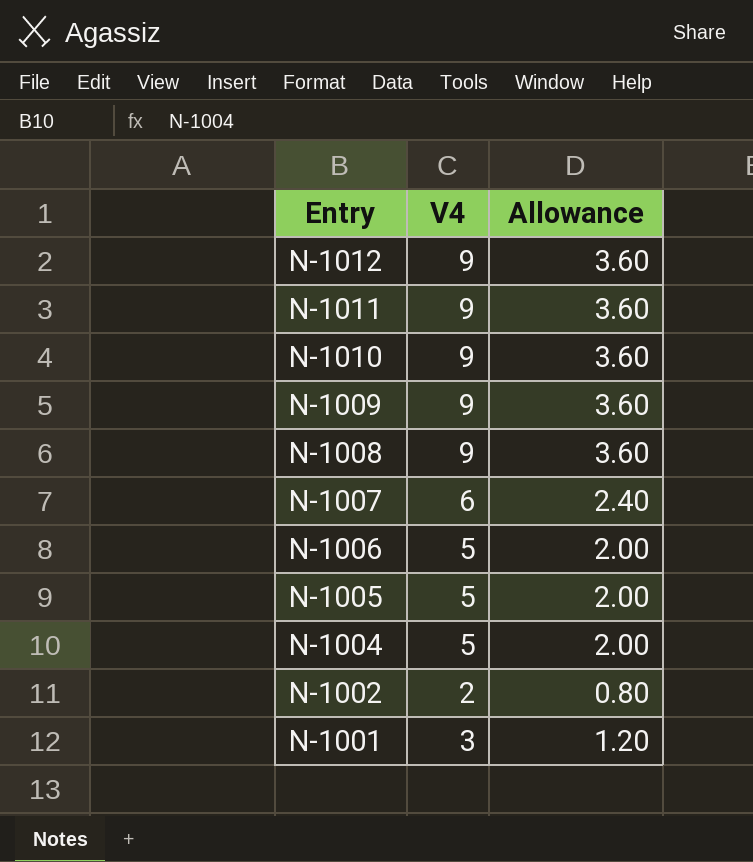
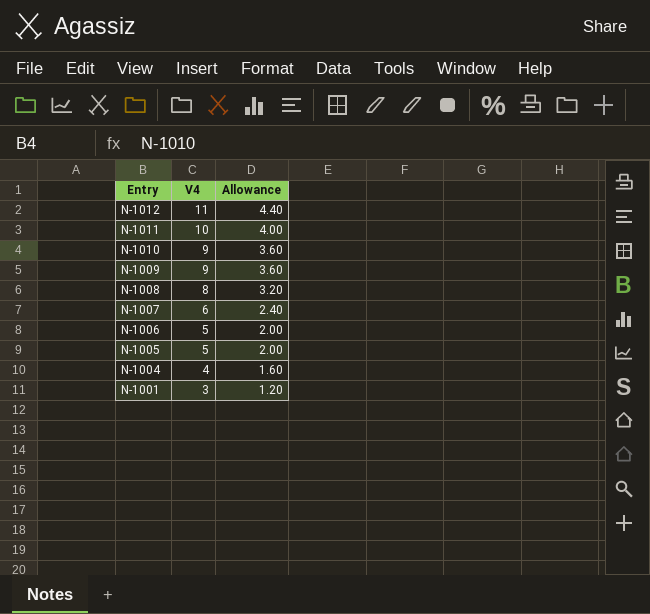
row N-1002: 2 | 0.80 -> none
N-1012 | V4: 9 -> 11
N-1012 | Allowance: 3.60 -> 4.40
N-1011 | V4: 9 -> 10
N-1011 | Allowance: 3.60 -> 4.00
N-1008 | V4: 9 -> 8
N-1008 | Allowance: 3.60 -> 3.20
N-1004 | V4: 5 -> 4
N-1004 | Allowance: 2.00 -> 1.60

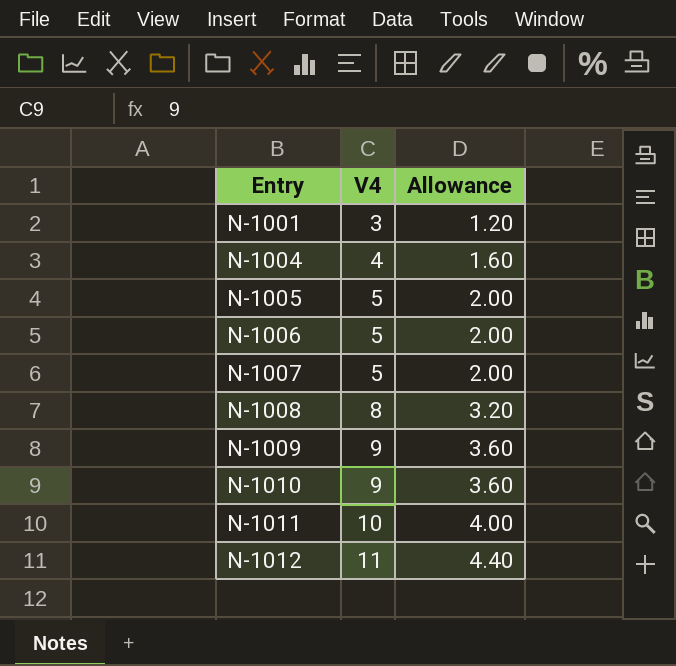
row order: Entry descending -> Entry ascending
N-1007 | V4: 6 -> 5
N-1007 | Allowance: 2.40 -> 2.00

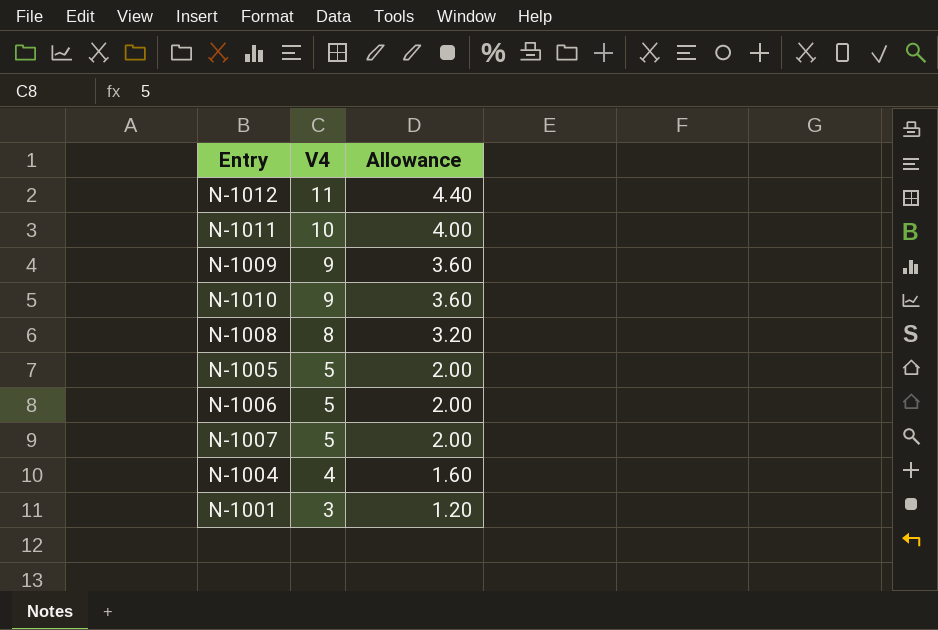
row order: Entry ascending -> V4 descending

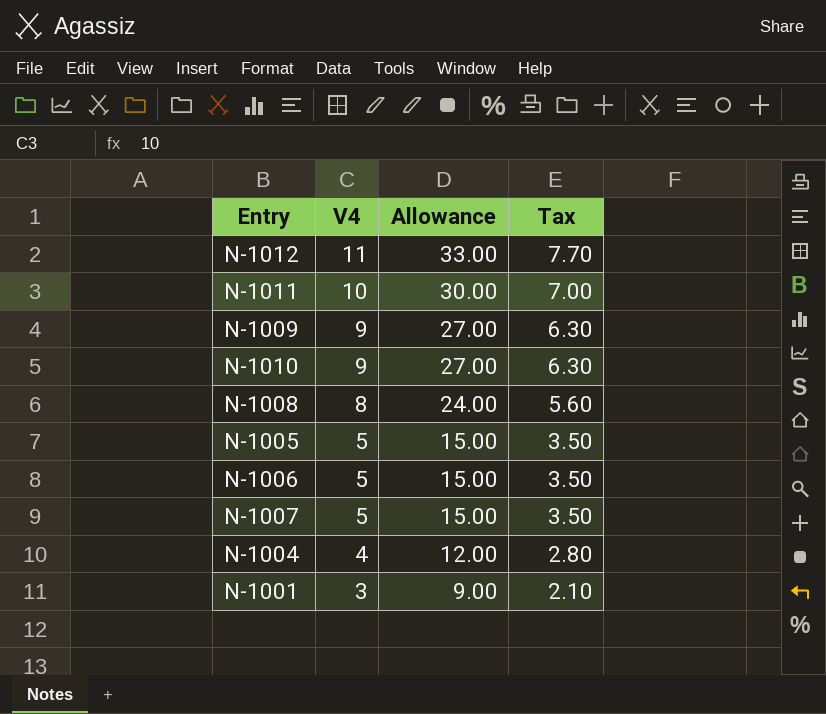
column Allowance | formula: [V4] * 0.4 -> [V4] * 3
column Tax | formula: none -> [V4] * 0.7

